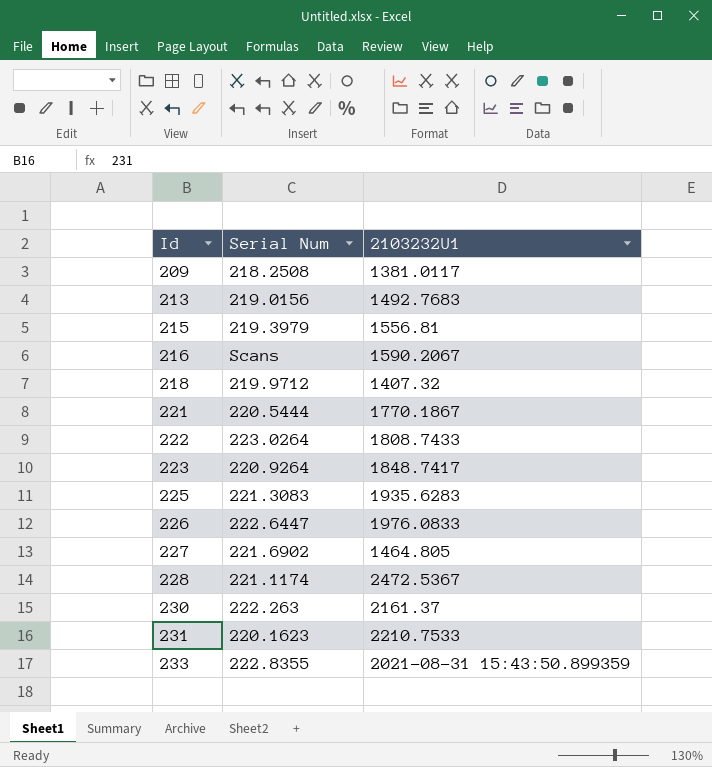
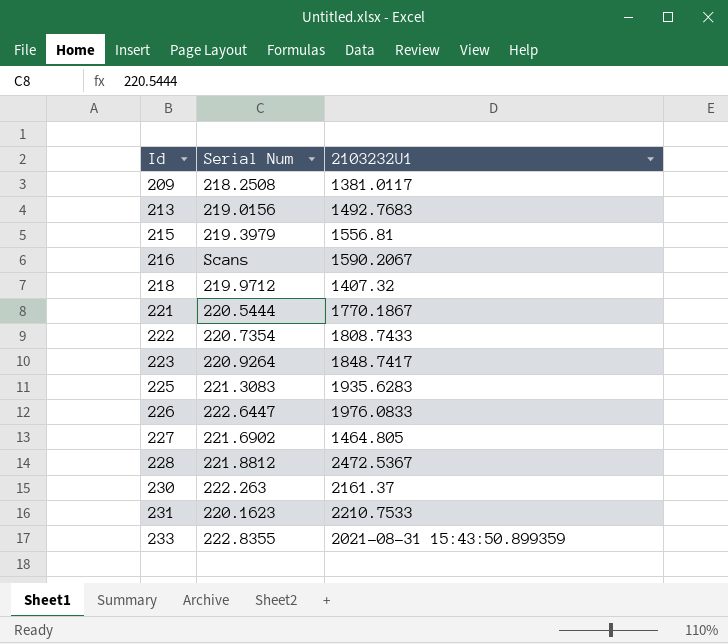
222 | Serial Num: 223.0264 -> 220.7354
228 | Serial Num: 221.1174 -> 221.8812

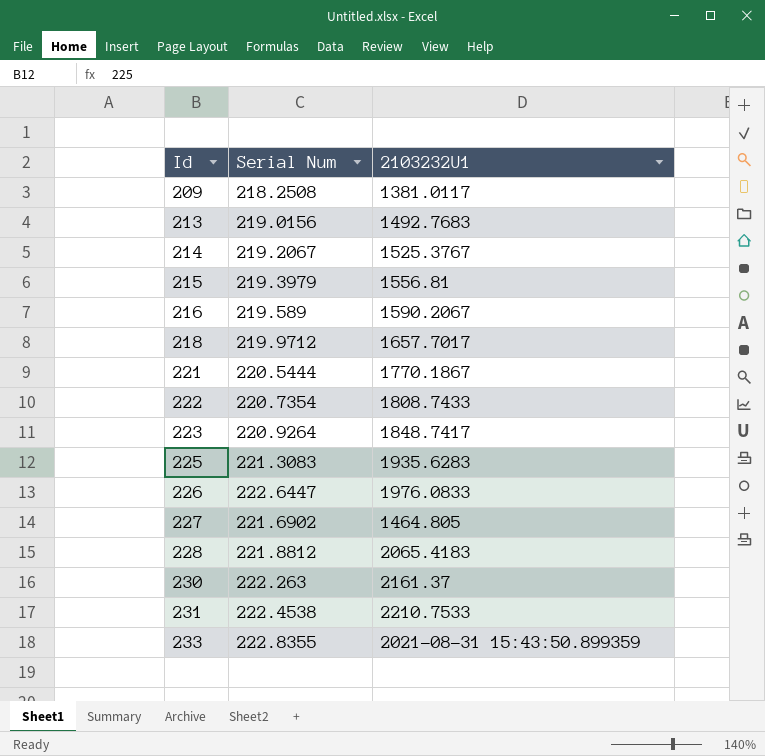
row 214: none -> 219.2067 | 1525.3767
216 | Serial Num: Scans -> 219.589
218 | 2103232U1: 1407.32 -> 1657.7017
228 | 2103232U1: 2472.5367 -> 2065.4183
231 | Serial Num: 220.1623 -> 222.4538

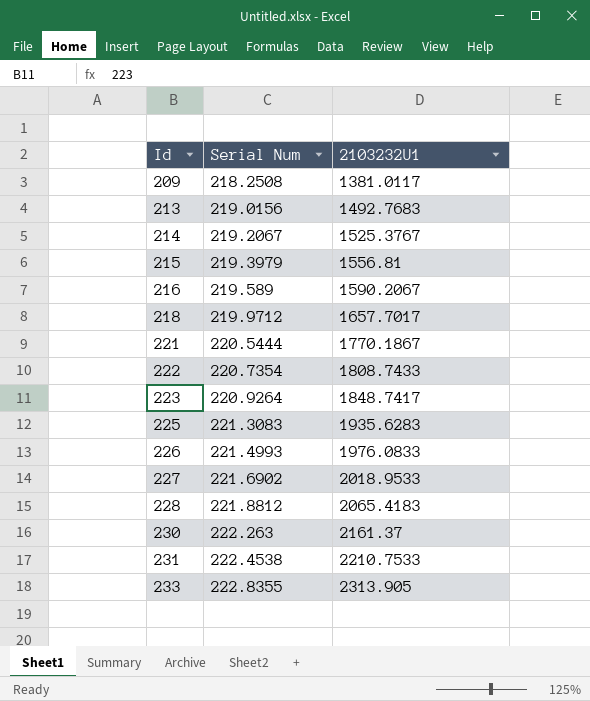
226 | Serial Num: 222.6447 -> 221.4993
227 | 2103232U1: 1464.805 -> 2018.9533
233 | 2103232U1: 2021-08-31 15:43:50.899359 -> 2313.905

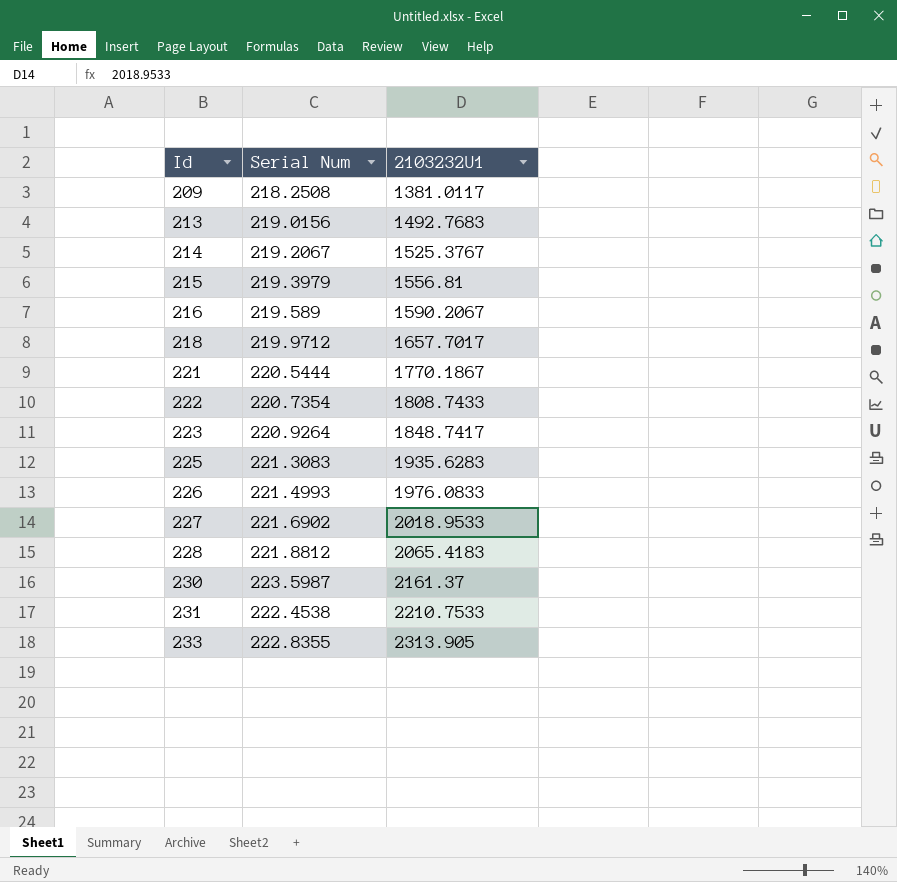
230 | Serial Num: 222.263 -> 223.5987

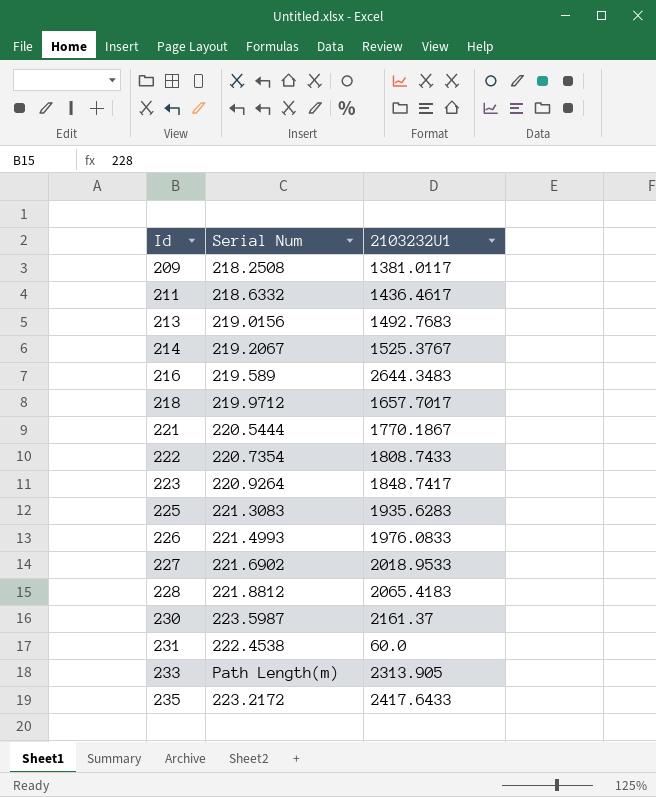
row 215: 219.3979 | 1556.81 -> none
row 211: none -> 218.6332 | 1436.4617
216 | 2103232U1: 1590.2067 -> 2644.3483
231 | 2103232U1: 2210.7533 -> 60.0
233 | Serial Num: 222.8355 -> Path Length(m)
row 235: none -> 223.2172 | 2417.6433

